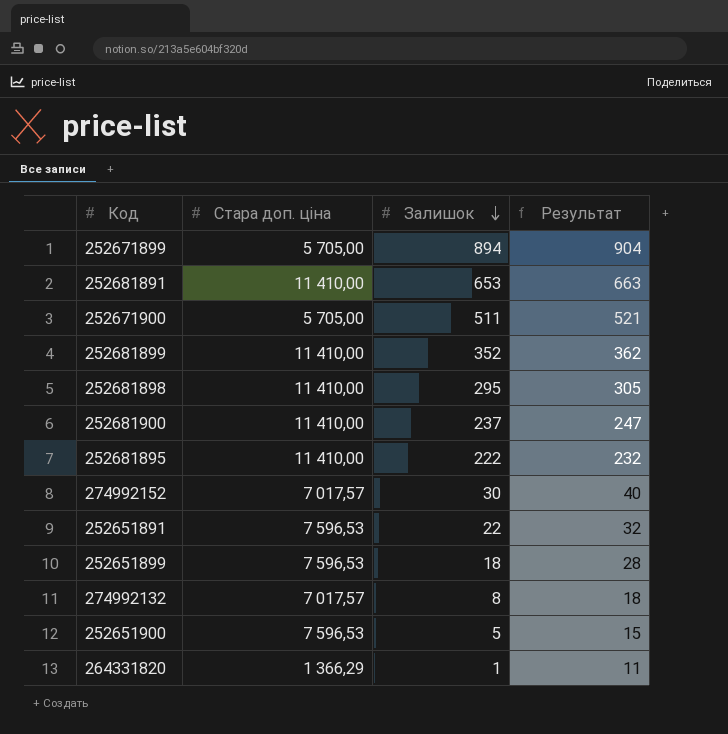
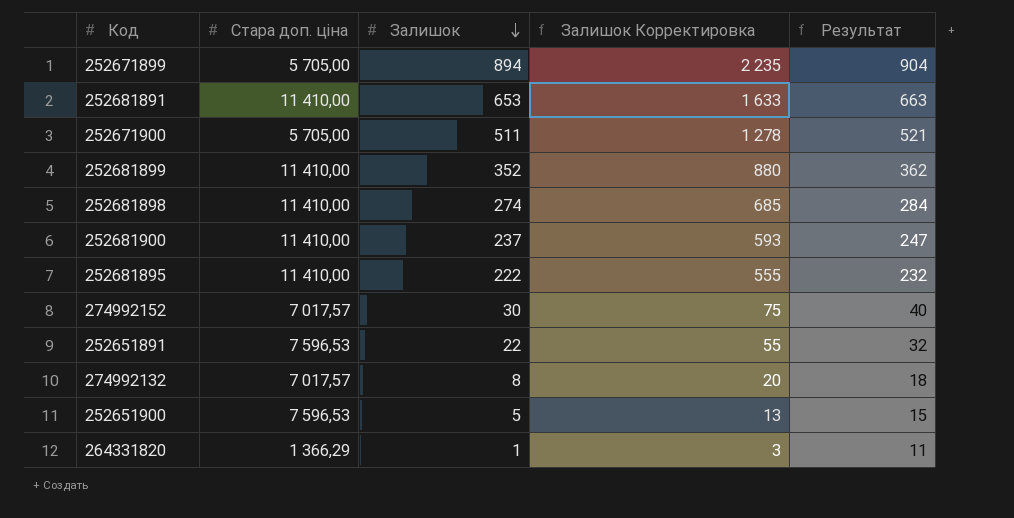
column Залишок Корректировка | formula: none -> [Залишок] * 2,5
row 252651899: 7 596,53 | 18 | 28 -> none
252681898 | Залишок: 295 -> 274
252681898 | Результат: 305 -> 284

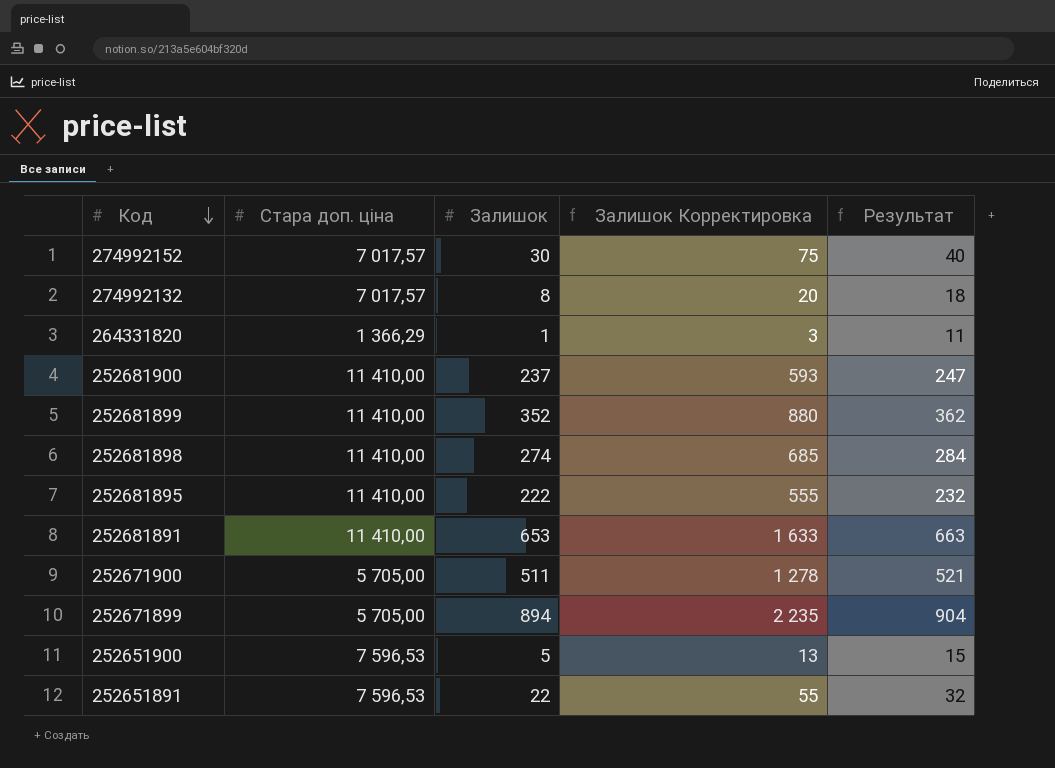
row order: Залишок descending -> Код descending

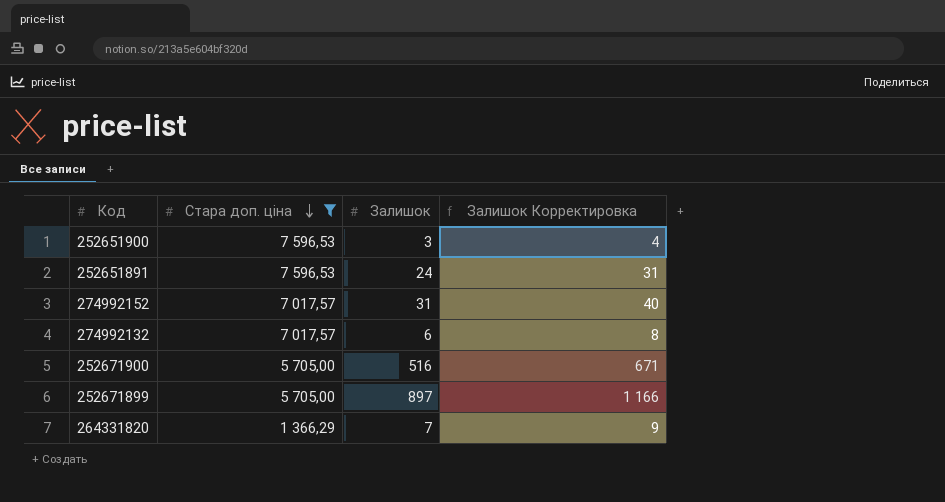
filter: none -> Стара доп. ціна != 11 410,00
row order: Код descending -> Стара доп. ціна descending
column Результат | formula: [Залишок] + 10 -> none
column Залишок Корректировка | formula: [Залишок] * 2,5 -> [Залишок] * 1,3
252651900 | Залишок: 5 -> 3
252651891 | Залишок: 22 -> 24
274992152 | Залишок: 30 -> 31
274992132 | Залишок: 8 -> 6
252671900 | Залишок: 511 -> 516
252671899 | Залишок: 894 -> 897
264331820 | Залишок: 1 -> 7

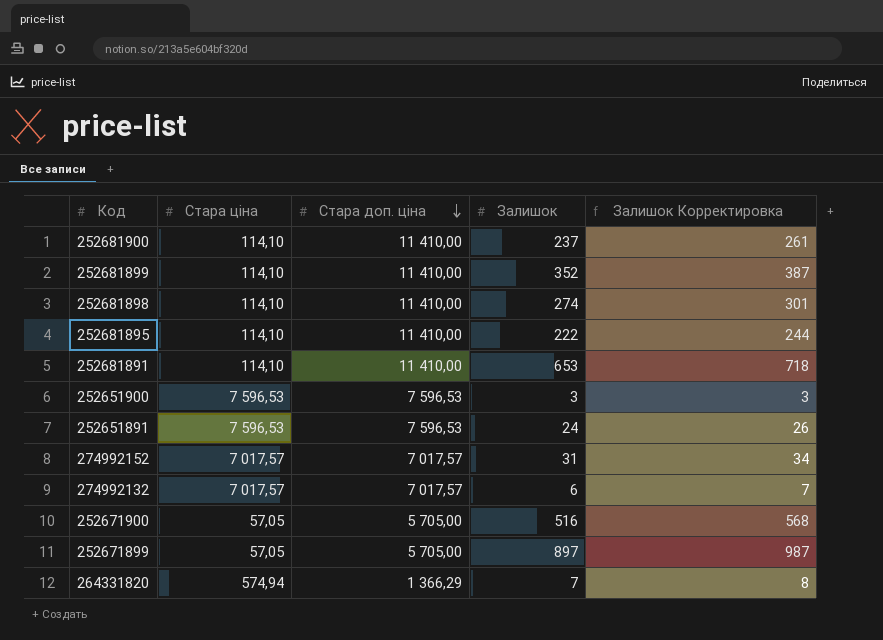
filter: Стара доп. ціна != 11 410,00 -> none
column Стара ціна | position: none -> 2
column Залишок Корректировка | formula: [Залишок] * 1,3 -> [Залишок] * 1,1

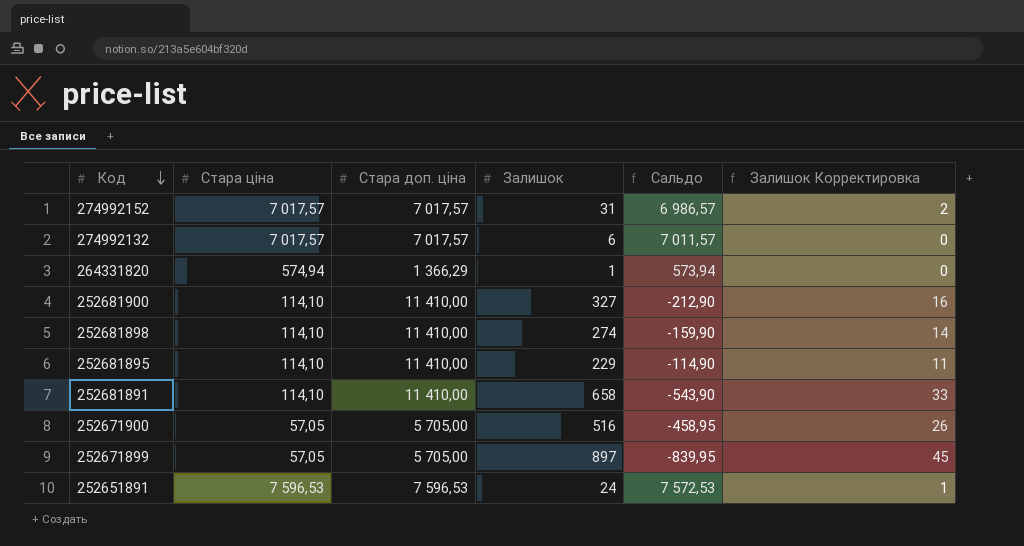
row order: Стара доп. ціна descending -> Код descending
column Сальдо | formula: none -> [Стара ціна] - [Залишок]
column Залишок Корректировка | formula: [Залишок] * 1,1 -> [Залишок] * 0,05
row 252681899: 114,10 | 11 410,00 | 352 | 387 -> none
row 252651900: 7 596,53 | 7 596,53 | 3 | 3 -> none
264331820 | Залишок: 7 -> 1
252681900 | Залишок: 237 -> 327
252681895 | Залишок: 222 -> 229
252681891 | Залишок: 653 -> 658

